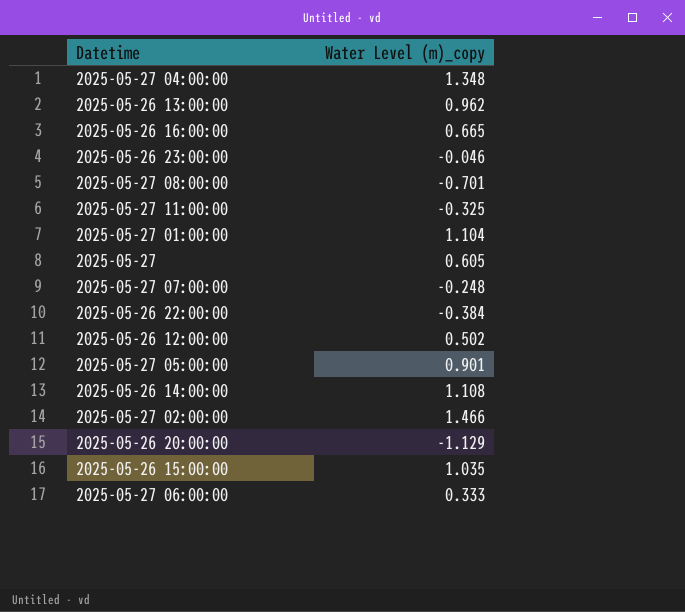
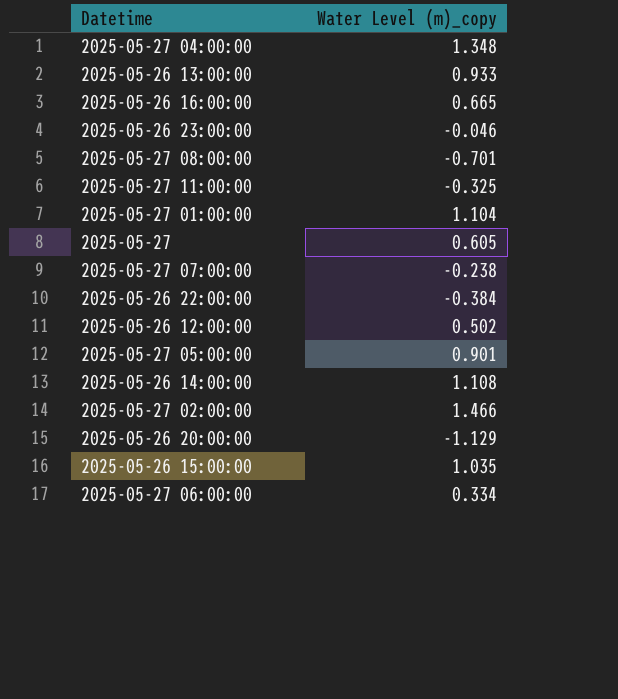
2025-05-26 13:00:00 | Water Level (m)_copy: 0.962 -> 0.933
2025-05-27 07:00:00 | Water Level (m)_copy: -0.248 -> -0.238
2025-05-27 06:00:00 | Water Level (m)_copy: 0.333 -> 0.334

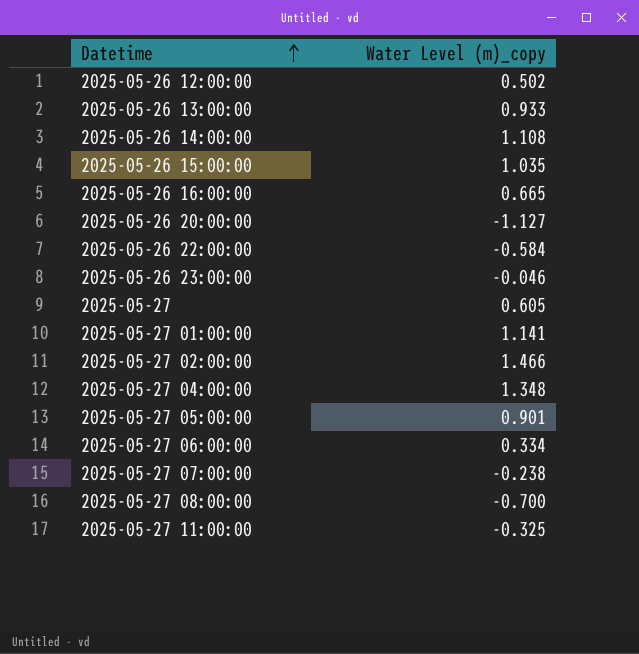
row order: none -> Datetime ascending
2025-05-26 20:00:00 | Water Level (m)_copy: -1.129 -> -1.127
2025-05-26 22:00:00 | Water Level (m)_copy: -0.384 -> -0.584
2025-05-27 01:00:00 | Water Level (m)_copy: 1.104 -> 1.141
2025-05-27 08:00:00 | Water Level (m)_copy: -0.701 -> -0.700

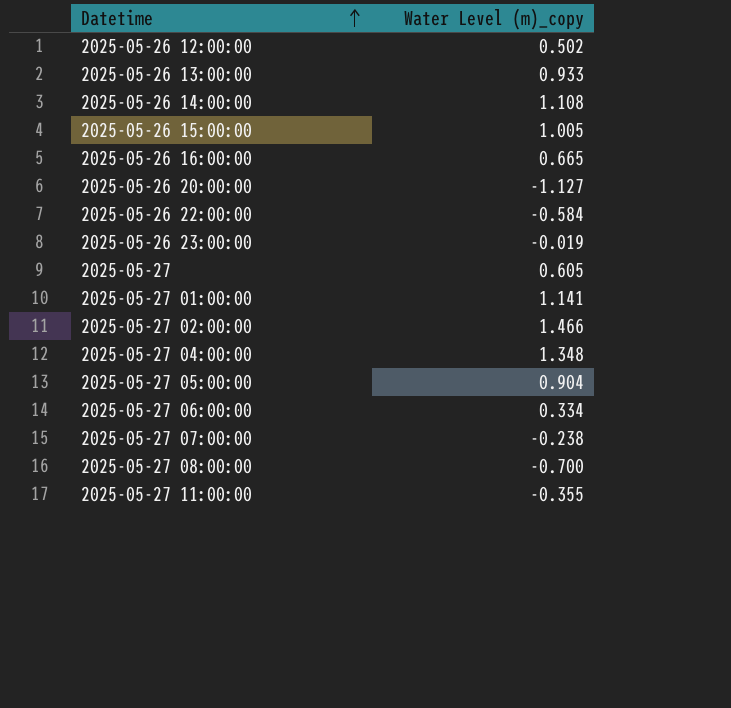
2025-05-26 15:00:00 | Water Level (m)_copy: 1.035 -> 1.005
2025-05-26 23:00:00 | Water Level (m)_copy: -0.046 -> -0.019
2025-05-27 05:00:00 | Water Level (m)_copy: 0.901 -> 0.904
2025-05-27 11:00:00 | Water Level (m)_copy: -0.325 -> -0.355

